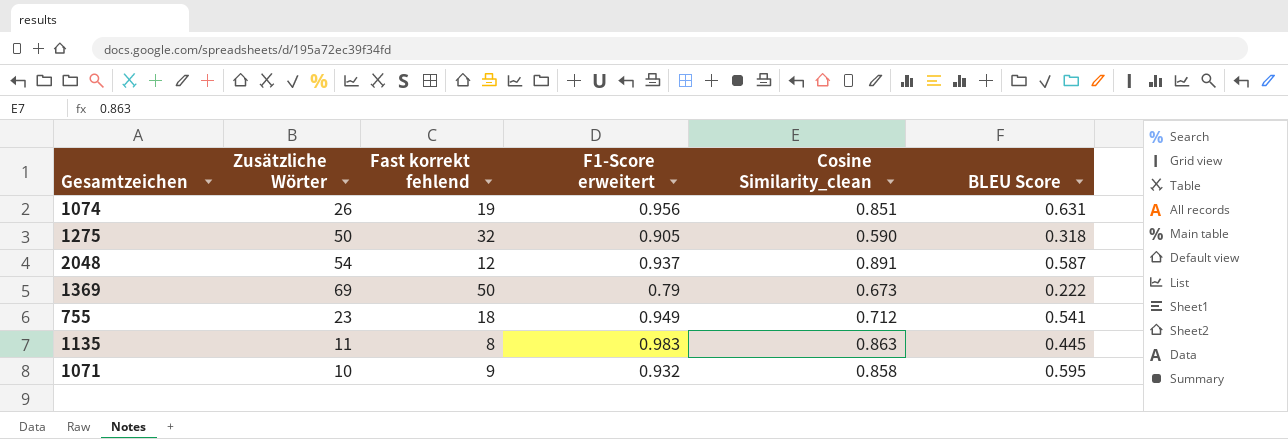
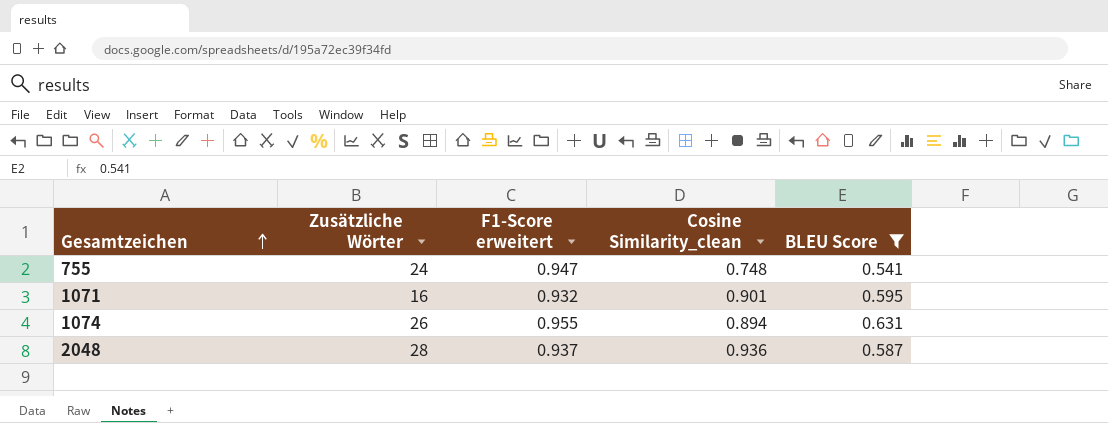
filter: none -> BLEU Score >= 0.541
row order: none -> Gesamtzeichen ascending
column Fast korrekt fehlend | position: 3 -> none
755 | Zusätzliche Wörter: 23 -> 24
755 | F1-Score erweitert: 0.949 -> 0.947
755 | Cosine Similarity_clean: 0.712 -> 0.748
1071 | Zusätzliche Wörter: 10 -> 16
1071 | Cosine Similarity_clean: 0.858 -> 0.901
1074 | F1-Score erweitert: 0.956 -> 0.955
1074 | Cosine Similarity_clean: 0.851 -> 0.894
2048 | Zusätzliche Wörter: 54 -> 28
2048 | Cosine Similarity_clean: 0.891 -> 0.936

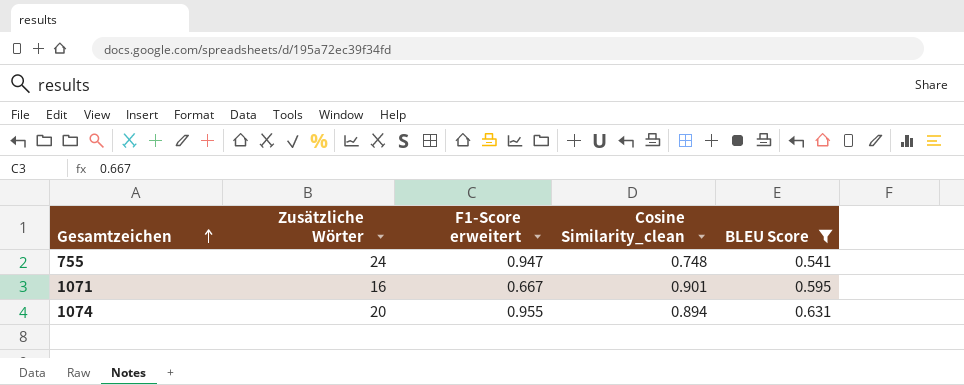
row 2048: 28 | 0.937 | 0.936 | 0.587 -> none
1071 | F1-Score erweitert: 0.932 -> 0.667
1074 | Zusätzliche Wörter: 26 -> 20

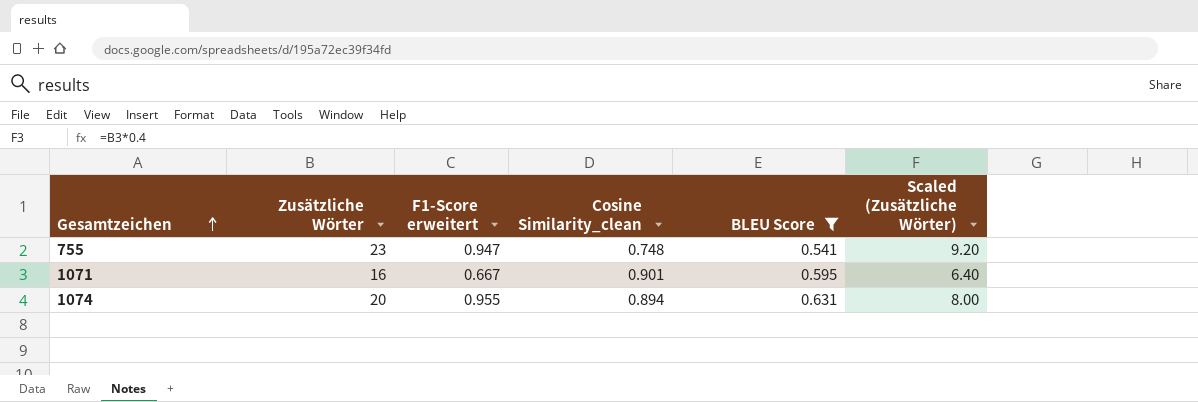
column Scaled (Zusätzliche Wörter) | formula: none -> [Zusätzliche Wörter] * 0.4
755 | Zusätzliche Wörter: 24 -> 23

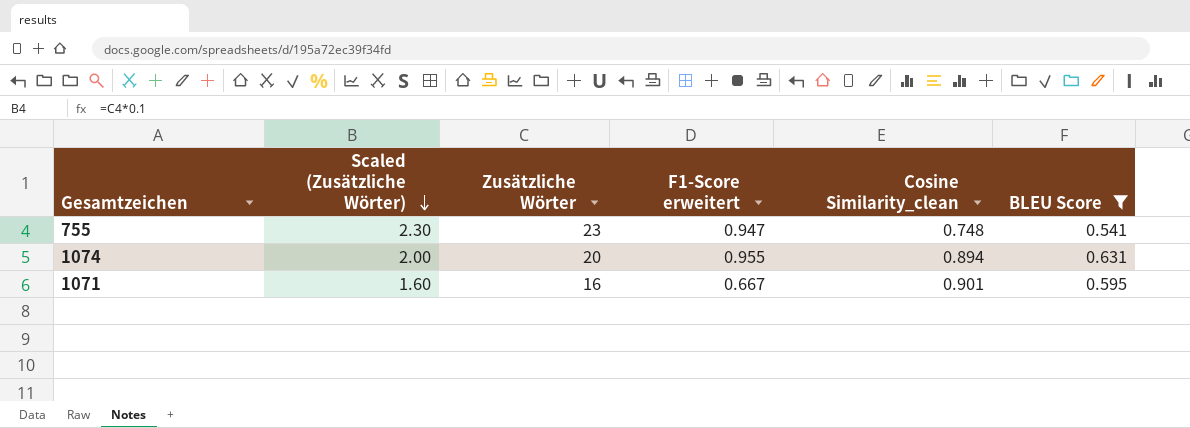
row order: Gesamtzeichen ascending -> Scaled (Zusätzliche Wörter) descending
column Scaled (Zusätzliche Wörter) | formula: [Zusätzliche Wörter] * 0.4 -> [Zusätzliche Wörter] * 0.1
column Scaled (Zusätzliche Wörter) | position: 6 -> 2

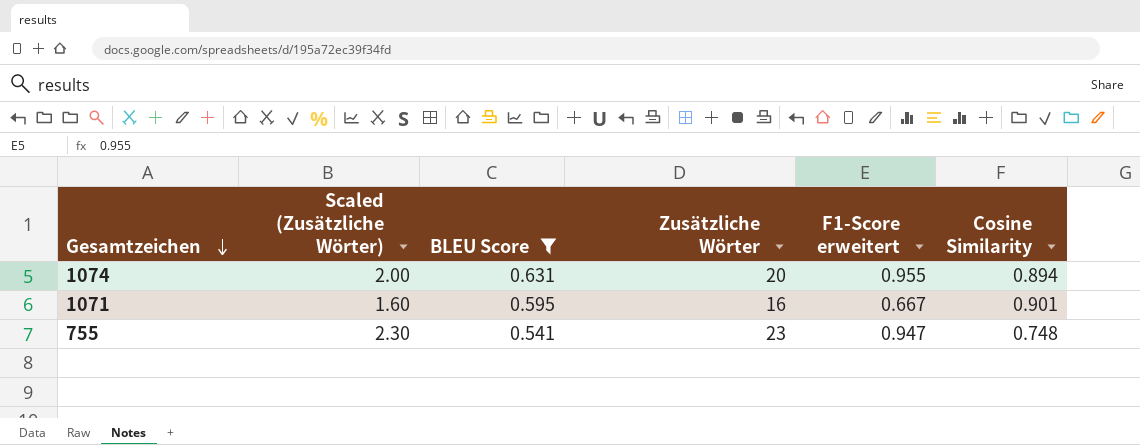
row order: Scaled (Zusätzliche Wörter) descending -> Gesamtzeichen descending
column BLEU Score | position: 6 -> 3
column name: Cosine Similarity_clean -> Cosine Similarity

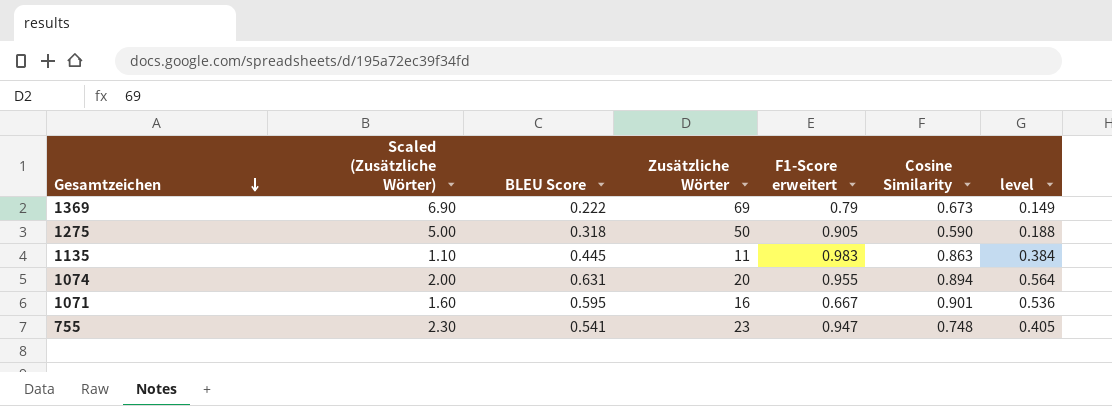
filter: BLEU Score >= 0.541 -> none
column level | formula: none -> [BLEU Score] * [Cosine Similarity]

